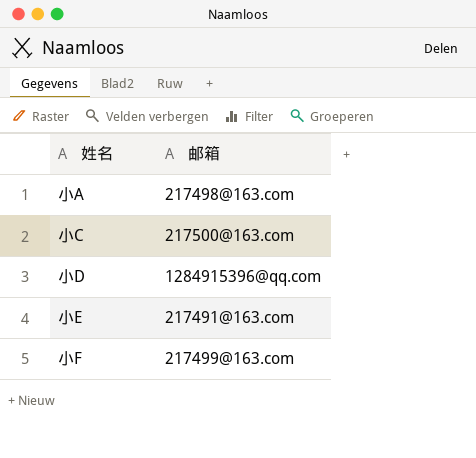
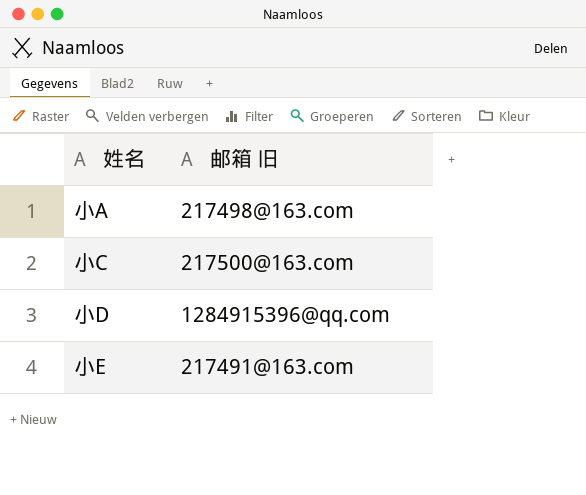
column name: 邮箱 -> 邮箱 旧
row 小F: 217499@163.com -> none

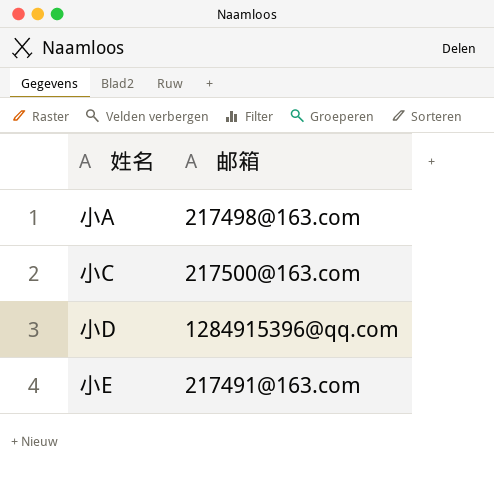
column name: 邮箱 旧 -> 邮箱

